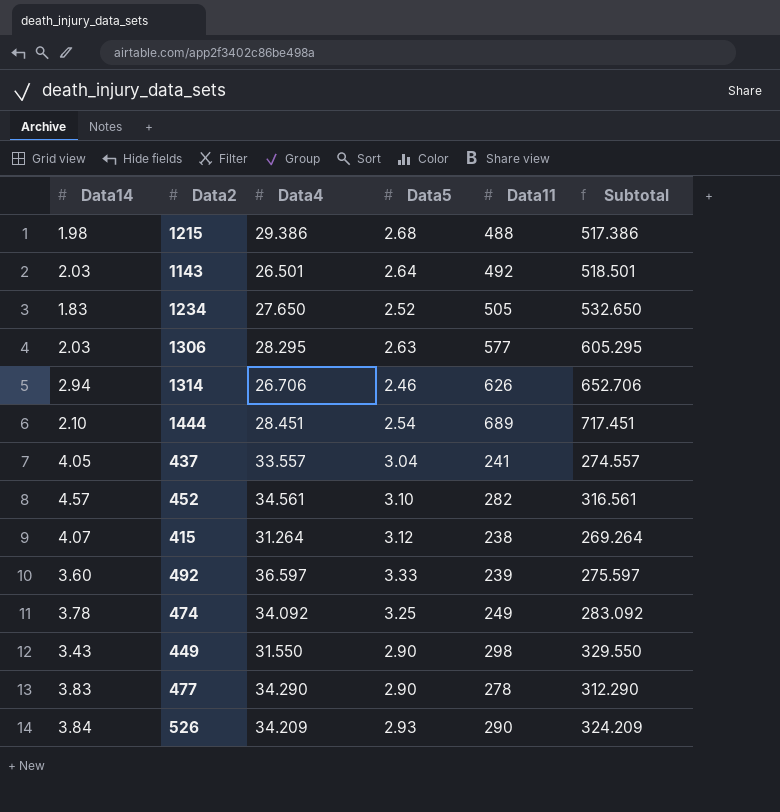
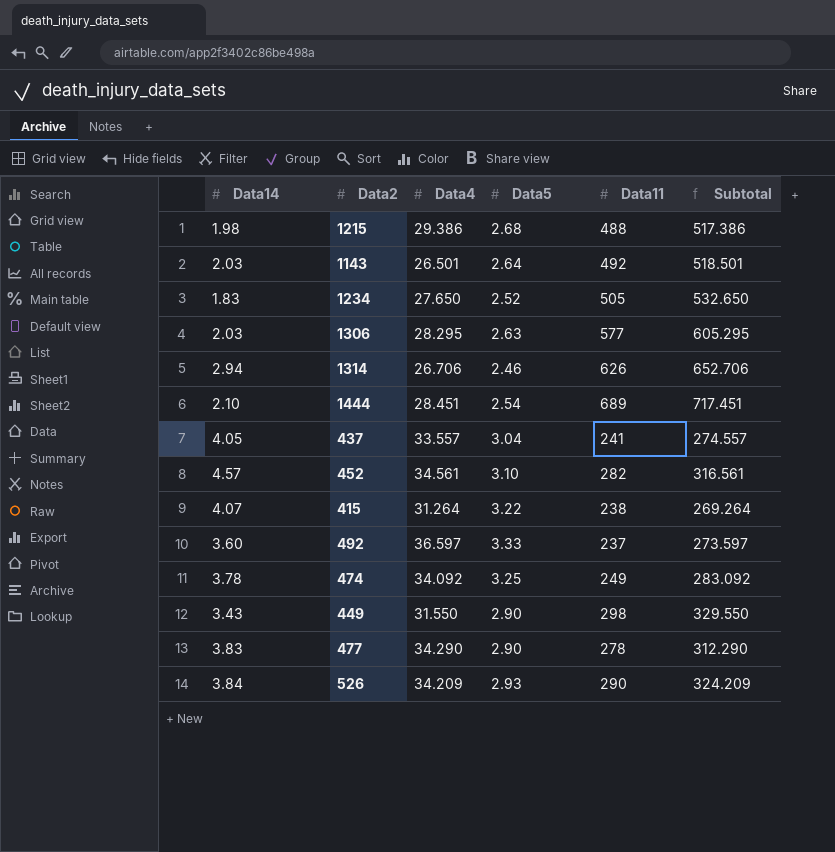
415 | Data5: 3.12 -> 3.22
492 | Data11: 239 -> 237
492 | Subtotal: 275.597 -> 273.597

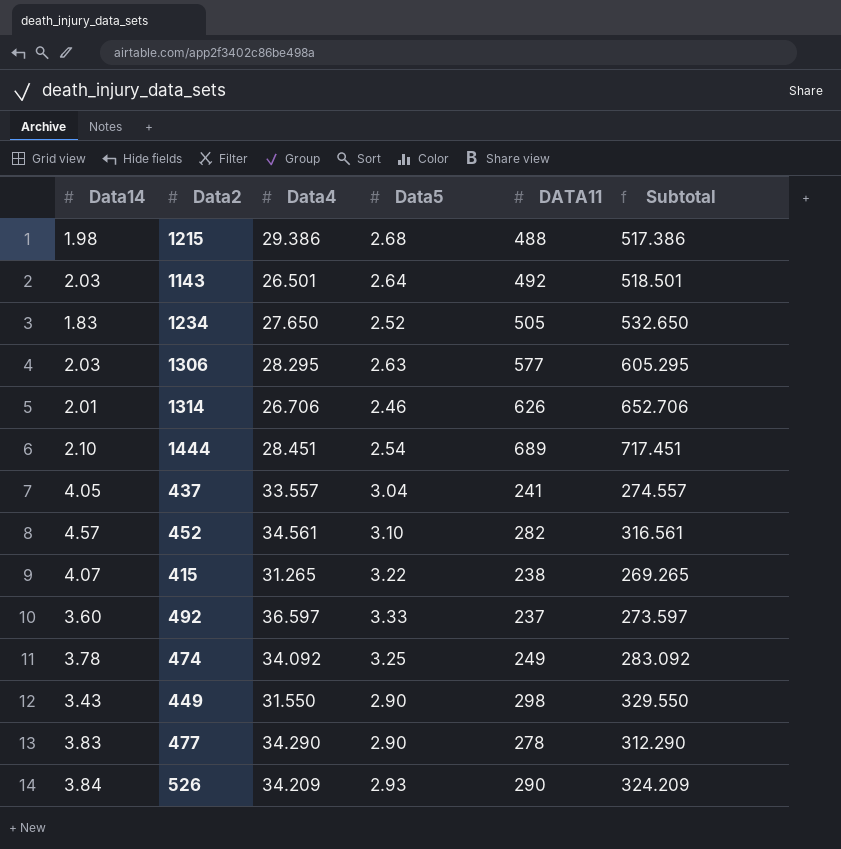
column name: Data11 -> DATA11
1314 | Data14: 2.94 -> 2.01
415 | Data4: 31.264 -> 31.265
415 | Subtotal: 269.264 -> 269.265

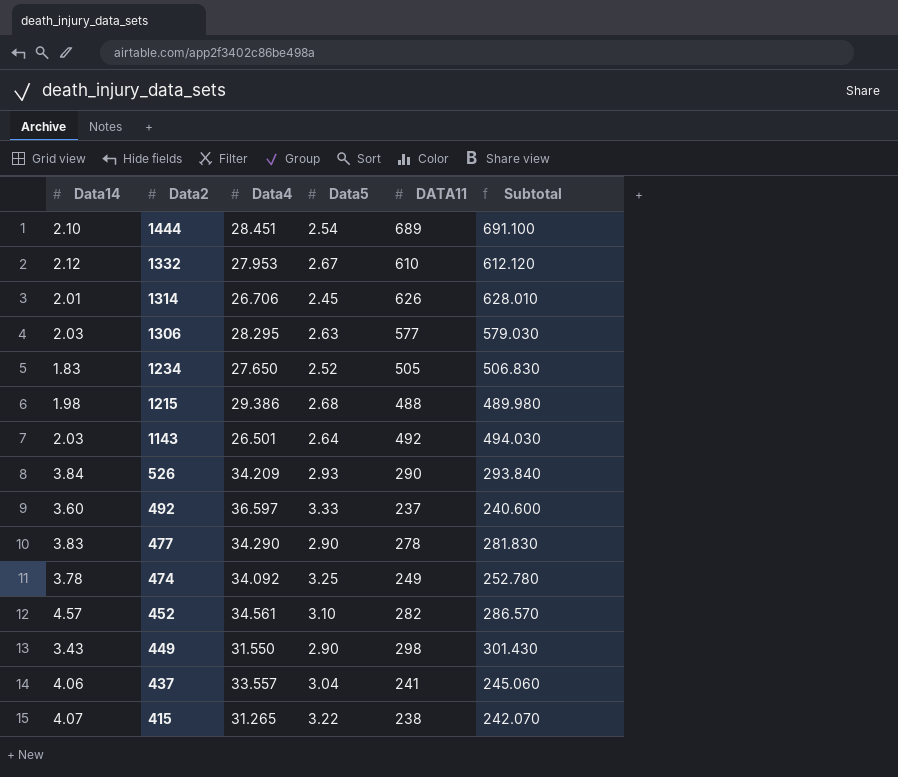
row order: none -> Data2 descending
column Subtotal | formula: [Data4] + [DATA11] -> [Data14] + [DATA11]
row 1332: none -> 2.12 | 27.953 | 2.67 | 610 | 612.120
1314 | Data5: 2.46 -> 2.45
437 | Data14: 4.05 -> 4.06

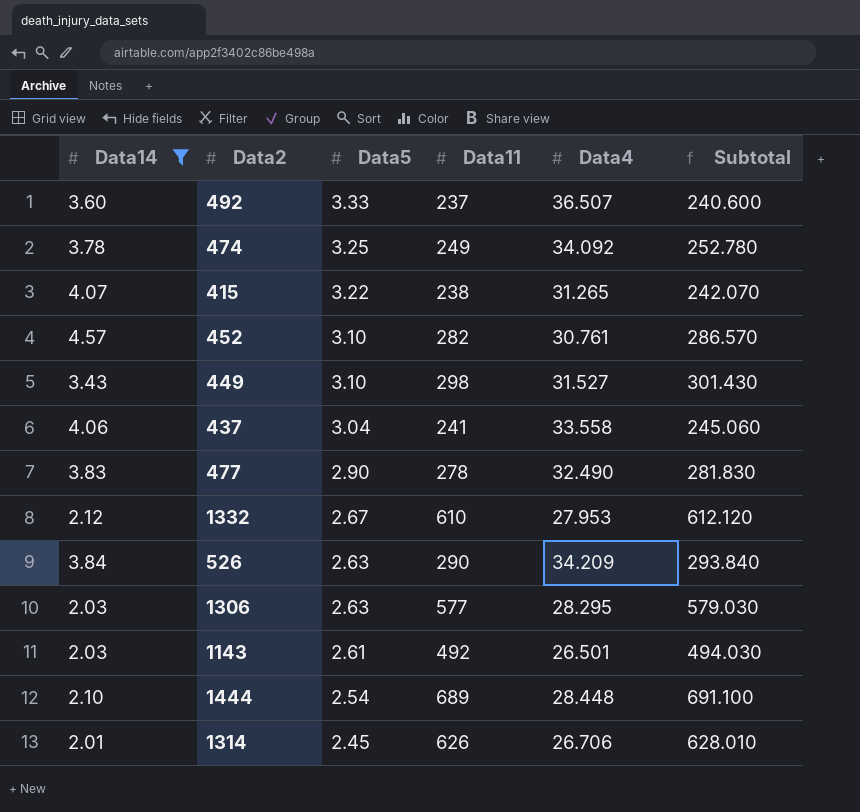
filter: none -> Data14 >= 2.01
row order: Data2 descending -> Data5 descending
column name: DATA11 -> Data11
column Data4 | position: 3 -> 5
492 | Data4: 36.597 -> 36.507
452 | Data4: 34.561 -> 30.761
449 | Data5: 2.90 -> 3.10
449 | Data4: 31.550 -> 31.527
437 | Data4: 33.557 -> 33.558
477 | Data4: 34.290 -> 32.490
526 | Data5: 2.93 -> 2.63
1143 | Data5: 2.64 -> 2.61
1444 | Data4: 28.451 -> 28.448

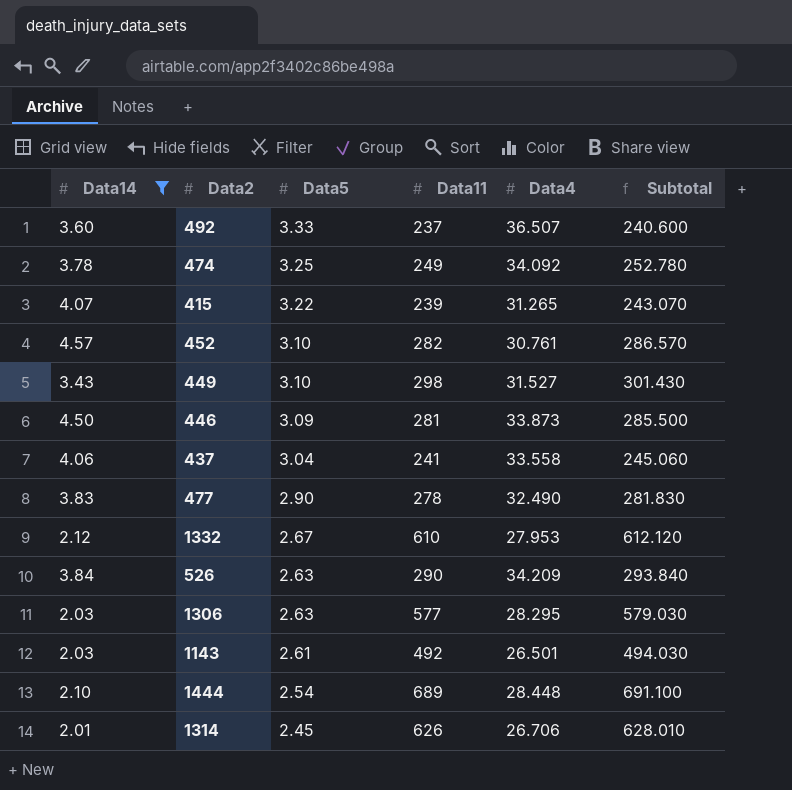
415 | Data11: 238 -> 239
415 | Subtotal: 242.070 -> 243.070
row 446: none -> 4.50 | 3.09 | 281 | 33.873 | 285.500

